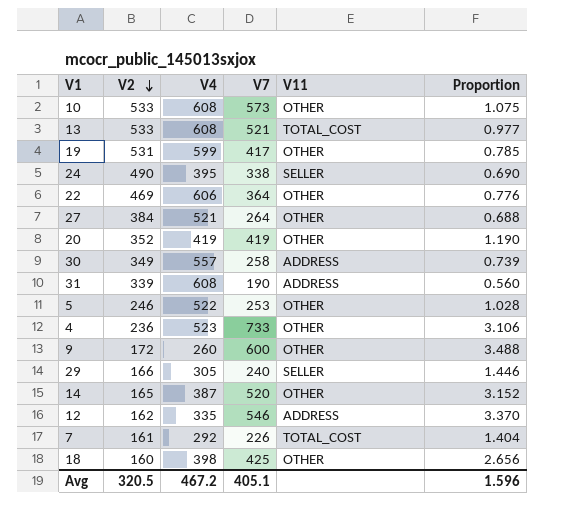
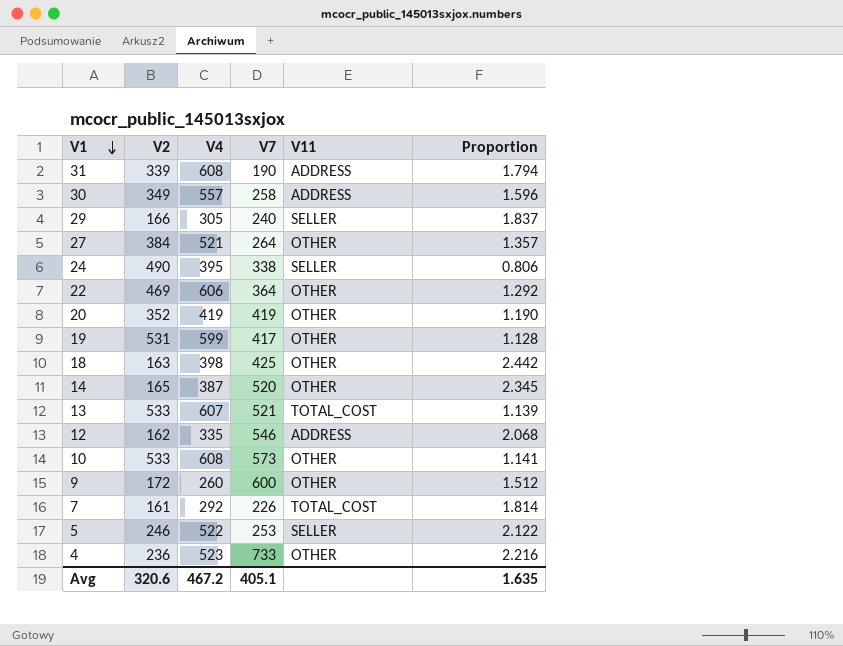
row order: V2 descending -> V1 descending
column Proportion | formula: [V7] / [V2] -> [V4] / [V2]
18 | V2: 160 -> 163
13 | V4: 608 -> 607
5 | V11: OTHER -> SELLER
Avg | V2: 320.5 -> 320.6
Avg | Proportion: 1.596 -> 1.635

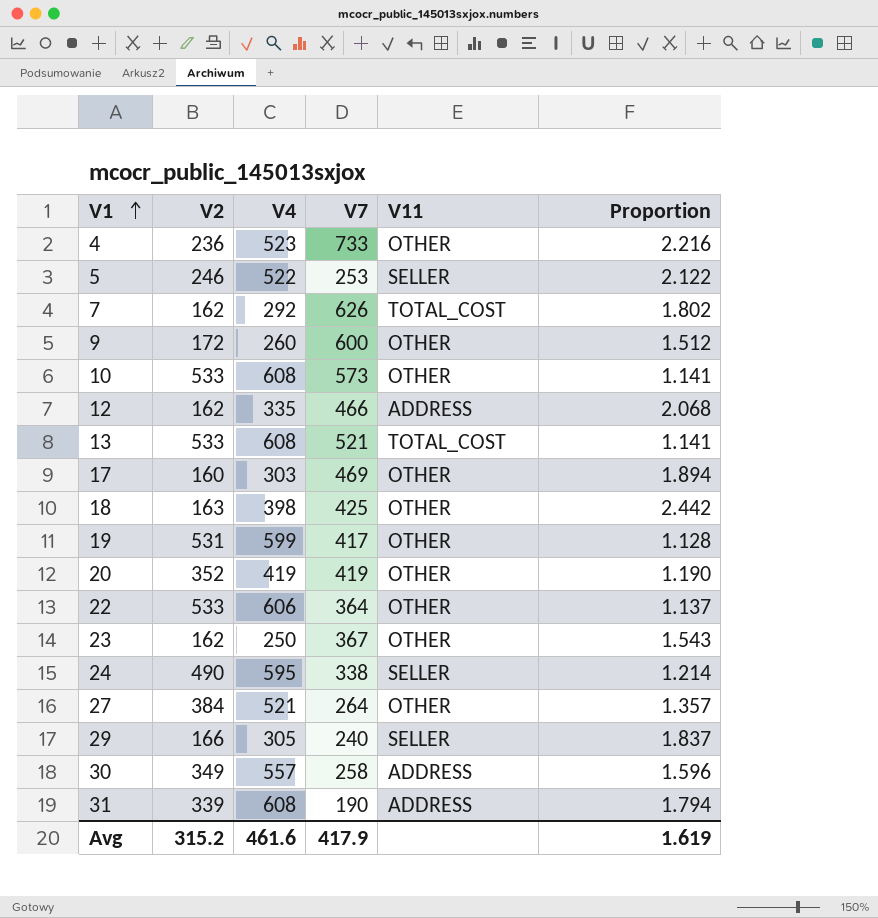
row order: V1 descending -> V1 ascending
row 14: 165 | 387 | 520 | OTHER | 2.345 -> none
7 | V2: 161 -> 162
7 | V7: 226 -> 626
7 | Proportion: 1.814 -> 1.802
12 | V7: 546 -> 466
13 | V4: 607 -> 608
13 | Proportion: 1.139 -> 1.141
row 17: none -> 160 | 303 | 469 | OTHER | 1.894
22 | V2: 469 -> 533
22 | Proportion: 1.292 -> 1.137
row 23: none -> 162 | 250 | 367 | OTHER | 1.543
24 | V4: 395 -> 595
24 | Proportion: 0.806 -> 1.214
Avg | V2: 320.6 -> 315.2
Avg | V4: 467.2 -> 461.6
Avg | V7: 405.1 -> 417.9
Avg | Proportion: 1.635 -> 1.619

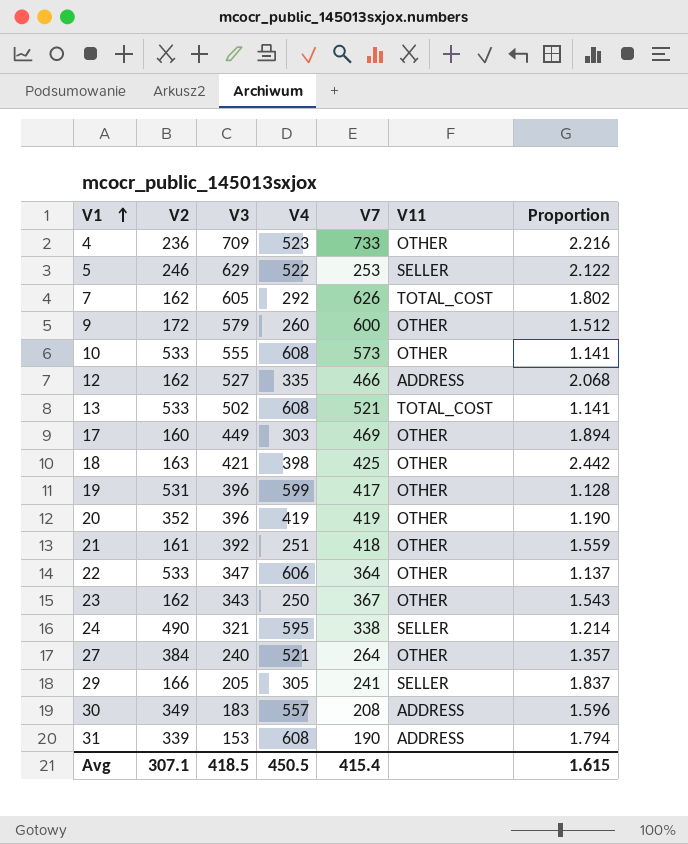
column V3 | position: none -> 3
row 21: none -> 161 | 392 | 251 | 418 | OTHER | 1.559
29 | V7: 240 -> 241
30 | V7: 258 -> 208
Avg | V2: 315.2 -> 307.1
Avg | V4: 461.6 -> 450.5
Avg | V7: 417.9 -> 415.4
Avg | Proportion: 1.619 -> 1.615

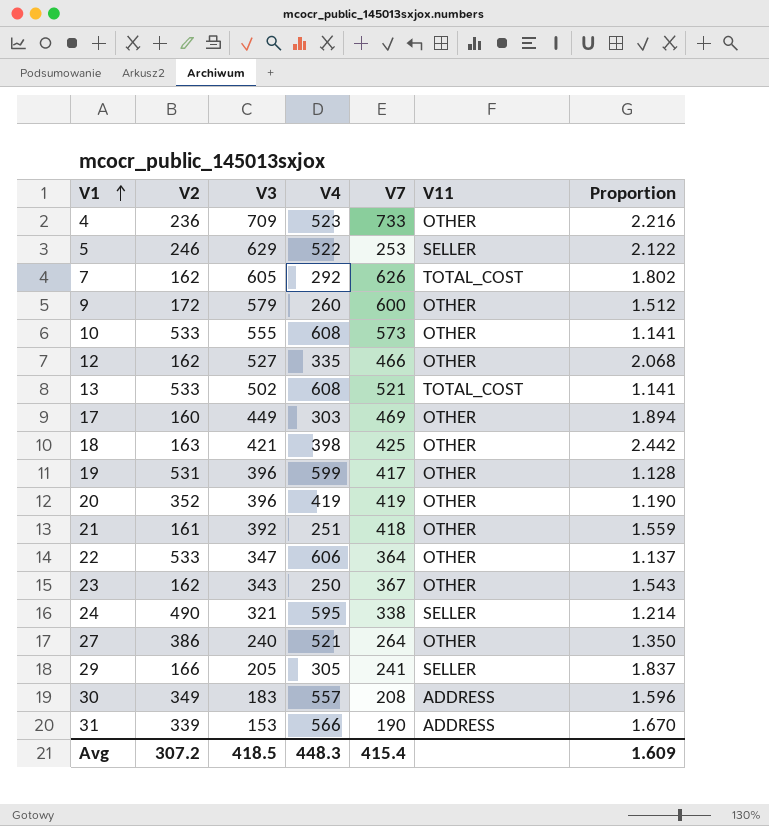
12 | V11: ADDRESS -> OTHER
27 | V2: 384 -> 386
27 | Proportion: 1.357 -> 1.350
31 | V4: 608 -> 566
31 | Proportion: 1.794 -> 1.670
Avg | V2: 307.1 -> 307.2
Avg | V4: 450.5 -> 448.3
Avg | Proportion: 1.615 -> 1.609

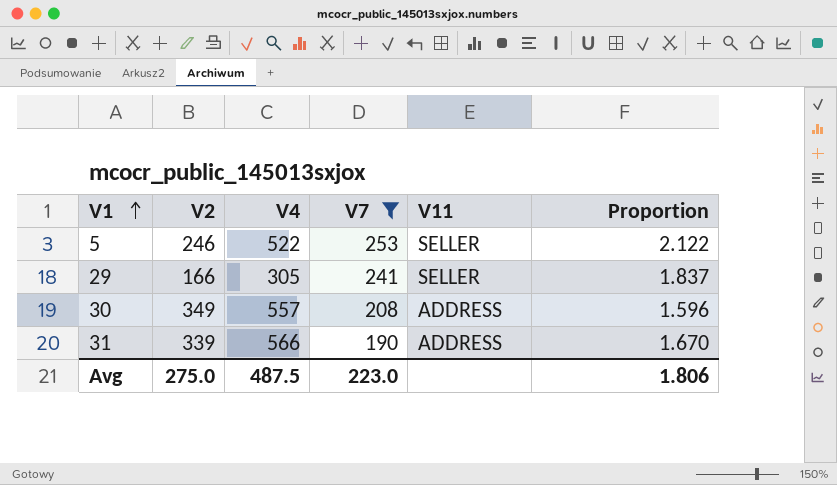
filter: none -> V7 <= 253
column V3 | position: 3 -> none
Avg | V2: 307.2 -> 275.0
Avg | V4: 448.3 -> 487.5
Avg | V7: 415.4 -> 223.0
Avg | Proportion: 1.609 -> 1.806

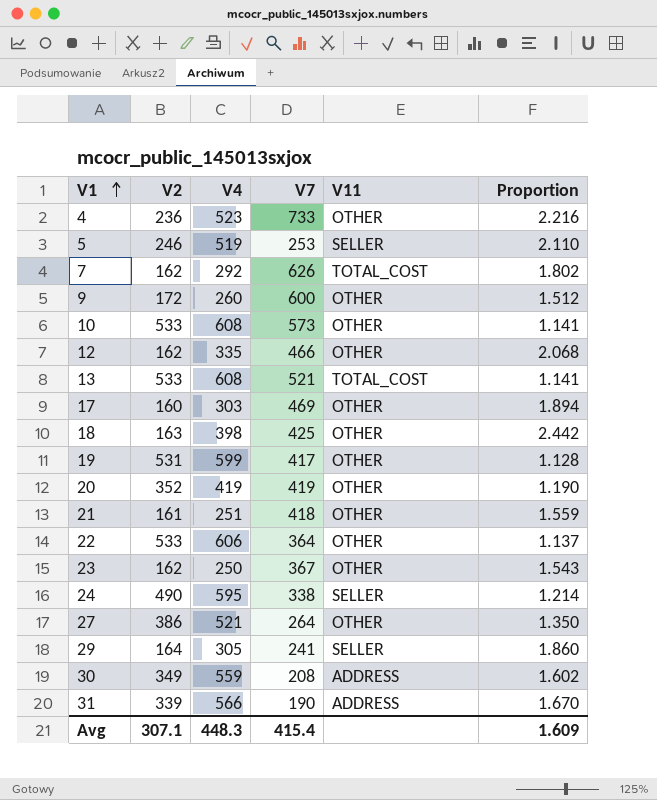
filter: V7 <= 253 -> none
5 | V4: 522 -> 519
5 | Proportion: 2.122 -> 2.110
29 | V2: 166 -> 164
29 | Proportion: 1.837 -> 1.860
30 | V4: 557 -> 559
30 | Proportion: 1.596 -> 1.602
Avg | V2: 275.0 -> 307.1
Avg | V4: 487.5 -> 448.3
Avg | V7: 223.0 -> 415.4
Avg | Proportion: 1.806 -> 1.609

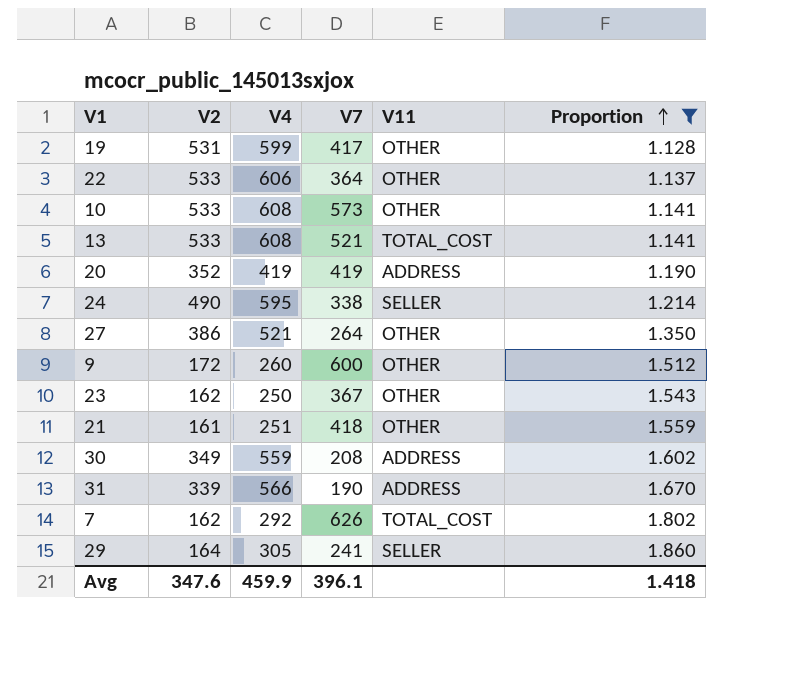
filter: none -> Proportion <= 1.860
row order: V1 ascending -> Proportion ascending
20 | V11: OTHER -> ADDRESS
Avg | V2: 307.1 -> 347.6
Avg | V4: 448.3 -> 459.9
Avg | V7: 415.4 -> 396.1
Avg | Proportion: 1.609 -> 1.418

